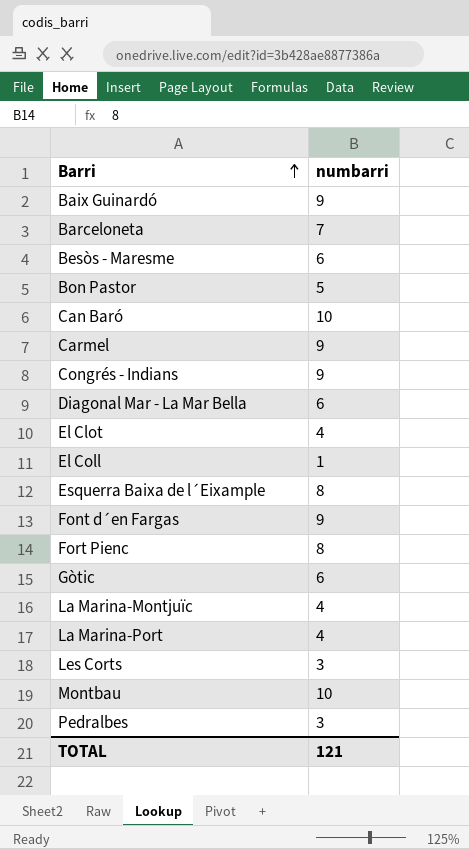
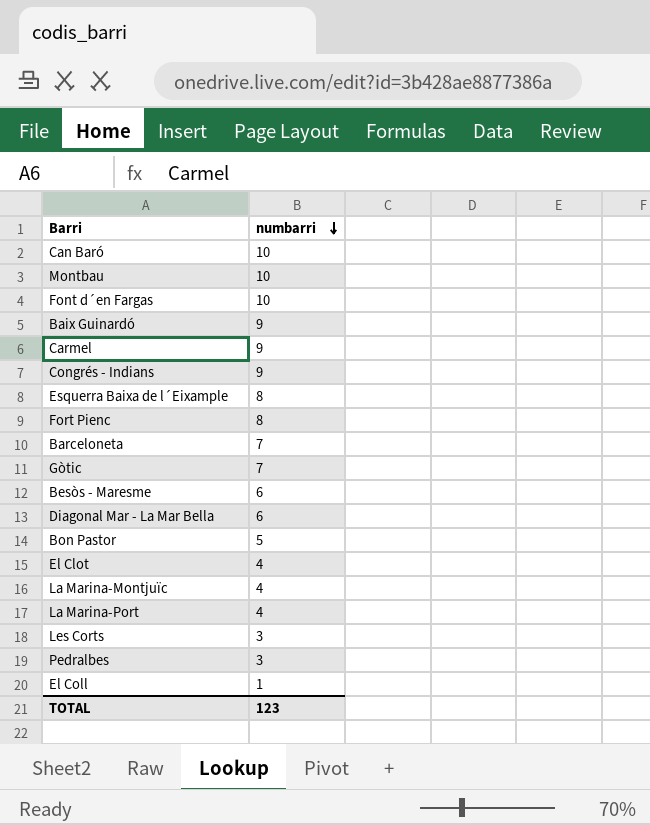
row order: Barri ascending -> numbarri descending
Font d´en Fargas | numbarri: 9 -> 10
Gòtic | numbarri: 6 -> 7
TOTAL | numbarri: 121 -> 123

